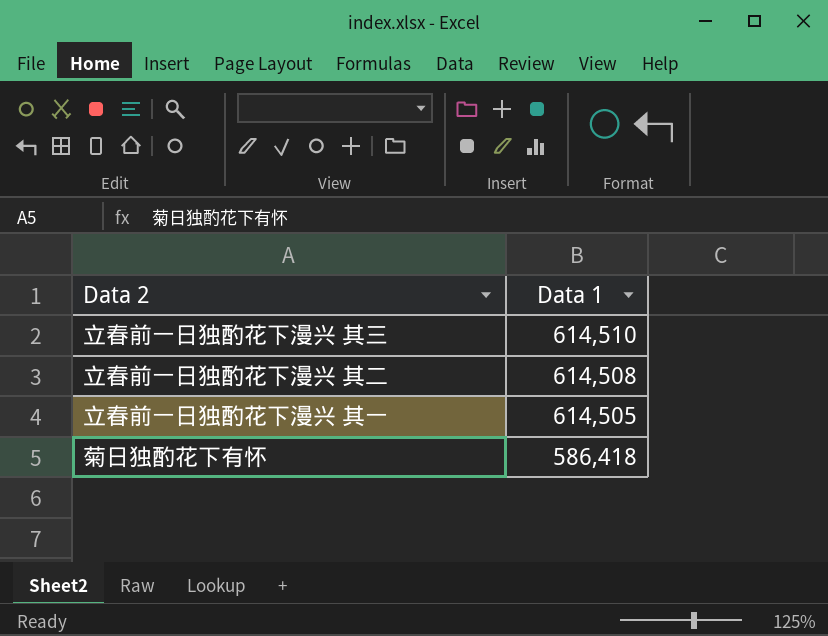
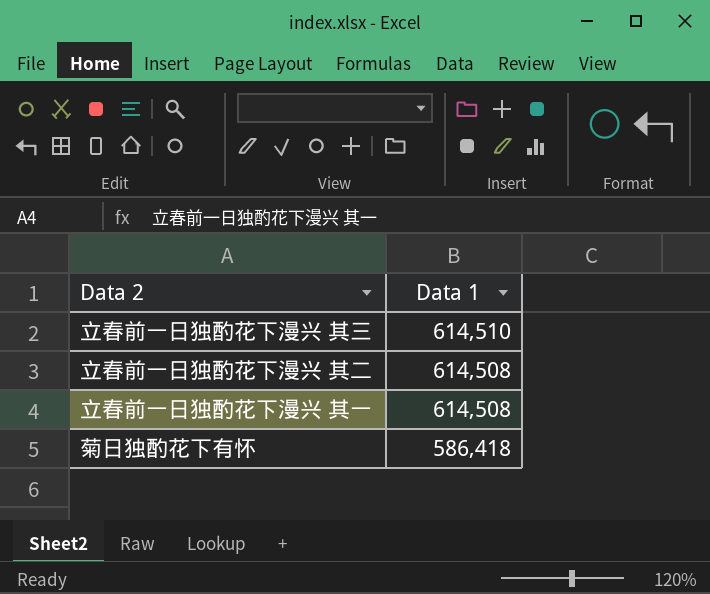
立春前一日独酌花下漫兴 其一 | Data 1: 614,505 -> 614,508

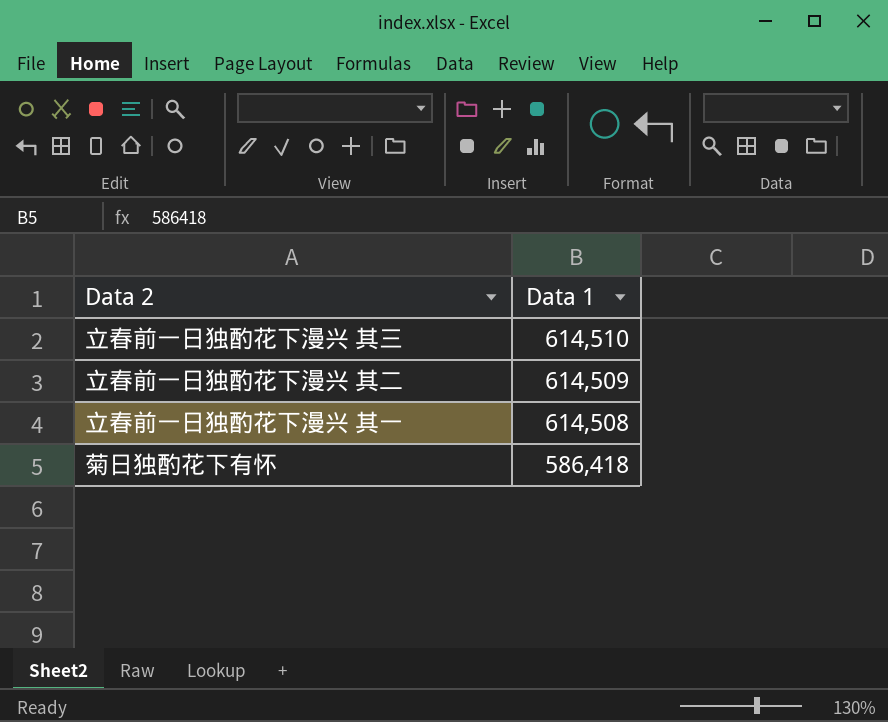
立春前一日独酌花下漫兴 其二 | Data 1: 614,508 -> 614,509

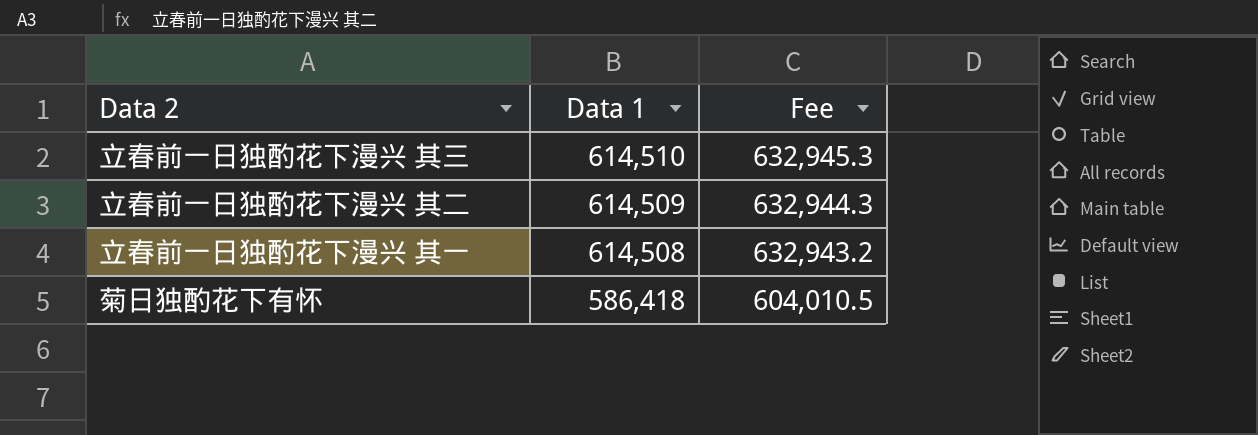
column Fee | formula: none -> [Data 1] * 1.03

